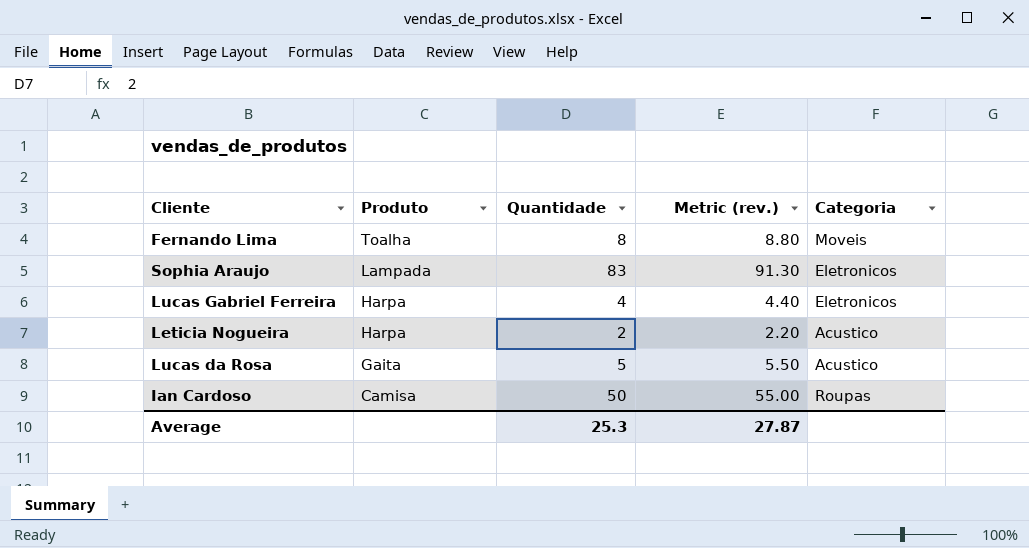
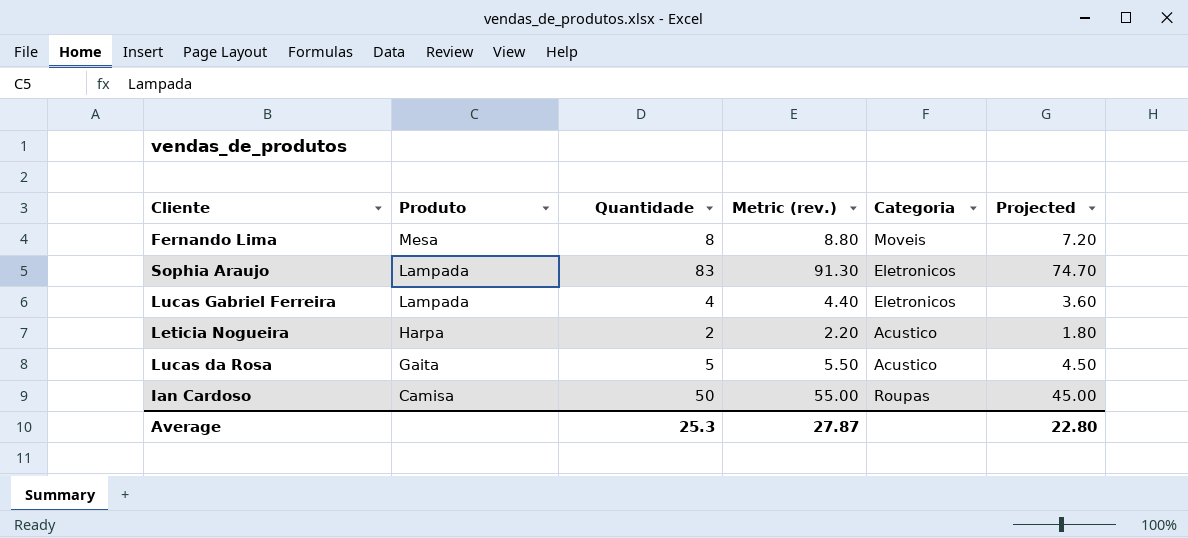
column Projected | formula: none -> [Quantidade] * 0.9
Fernando Lima | Produto: Toalha -> Mesa
Lucas Gabriel Ferreira | Produto: Harpa -> Lampada

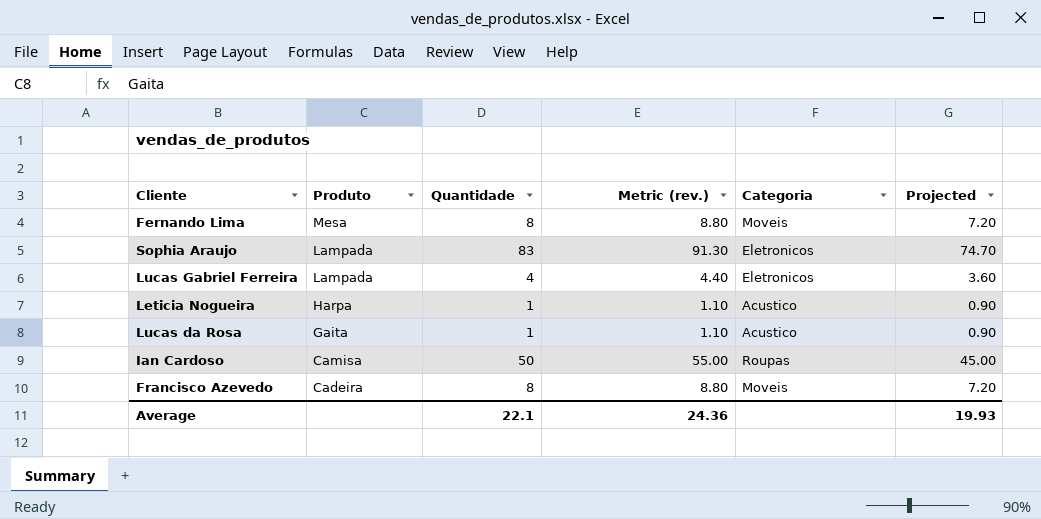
Leticia Nogueira | Quantidade: 2 -> 1
Leticia Nogueira | Metric (rev.): 2.20 -> 1.10
Leticia Nogueira | Projected: 1.80 -> 0.90
Lucas da Rosa | Quantidade: 5 -> 1
Lucas da Rosa | Metric (rev.): 5.50 -> 1.10
Lucas da Rosa | Projected: 4.50 -> 0.90
row Francisco Azevedo: none -> Cadeira | 8 | 8.80 | Moveis | 7.20
Average | Quantidade: 25.3 -> 22.1
Average | Metric (rev.): 27.87 -> 24.36
Average | Projected: 22.80 -> 19.93

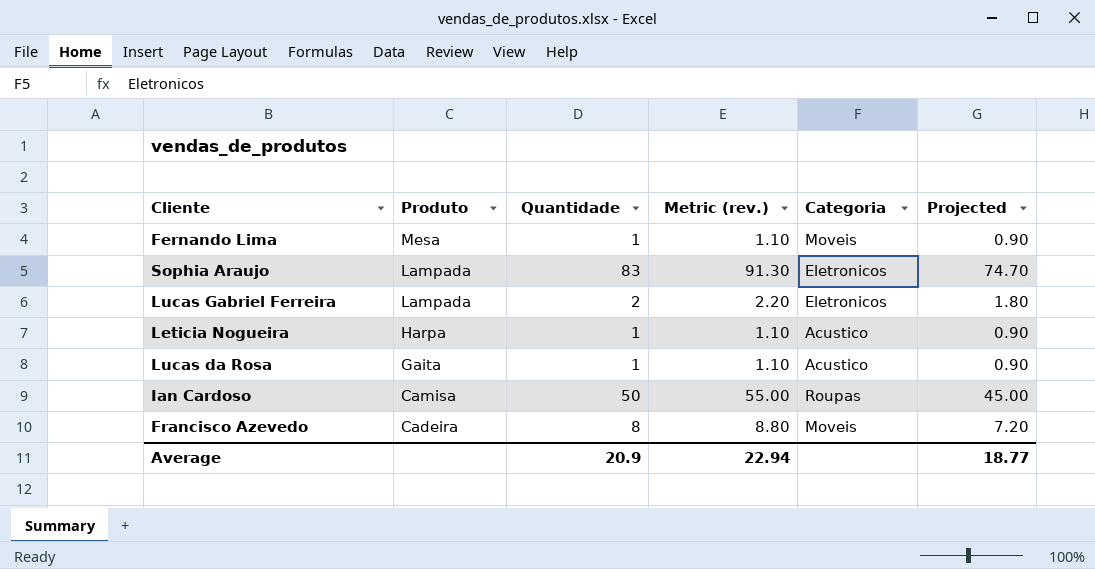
Fernando Lima | Quantidade: 8 -> 1
Fernando Lima | Metric (rev.): 8.80 -> 1.10
Fernando Lima | Projected: 7.20 -> 0.90
Lucas Gabriel Ferreira | Quantidade: 4 -> 2
Lucas Gabriel Ferreira | Metric (rev.): 4.40 -> 2.20
Lucas Gabriel Ferreira | Projected: 3.60 -> 1.80
Average | Quantidade: 22.1 -> 20.9
Average | Metric (rev.): 24.36 -> 22.94
Average | Projected: 19.93 -> 18.77

